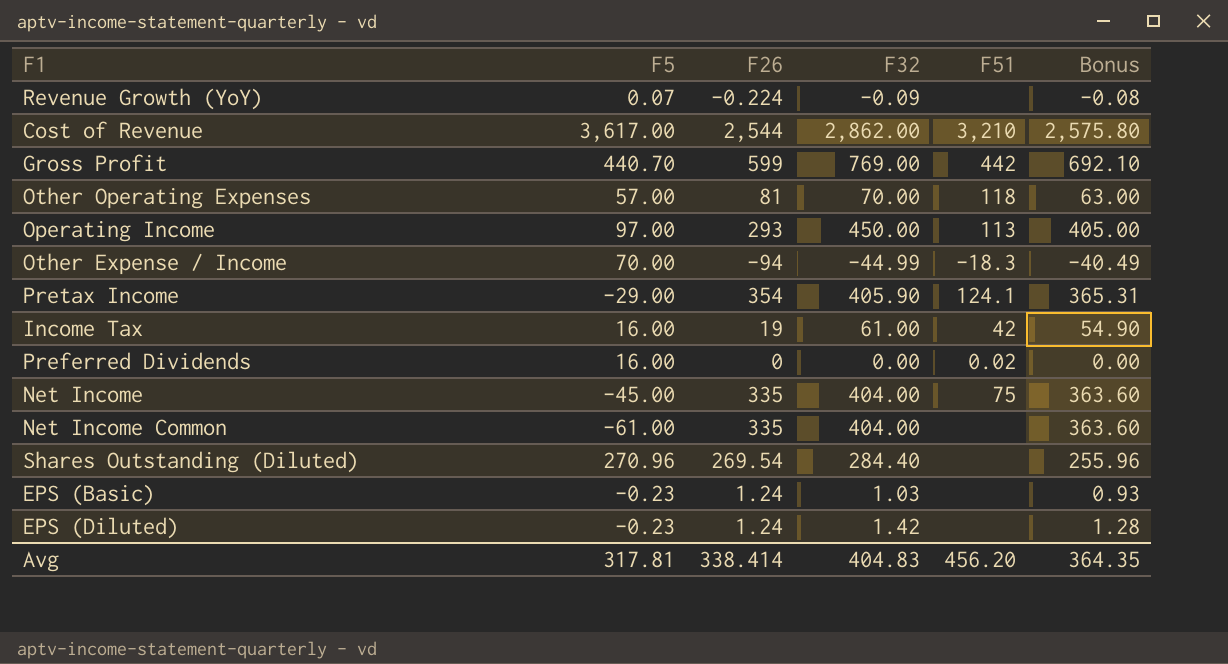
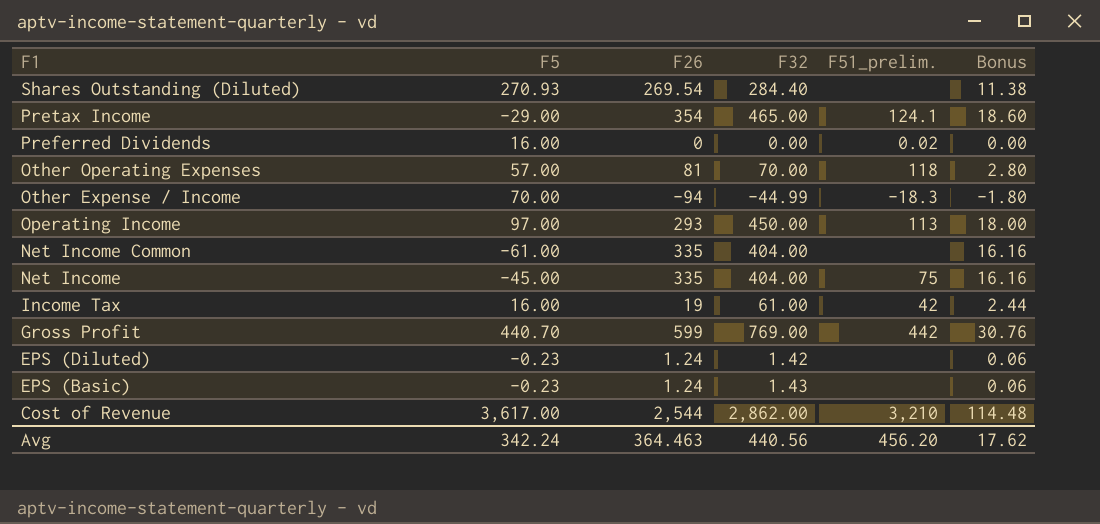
row order: none -> F1 descending
column name: F51 -> F51_prelim.
column Bonus | formula: [F32] * 0.9 -> [F32] * 0.04
row Revenue Growth (YoY): 0.07 | -0.224 | -0.09 | none | -0.08 -> none
Shares Outstanding (Diluted) | F5: 270.96 -> 270.93
Pretax Income | F32: 405.90 -> 465.00
EPS (Basic) | F32: 1.03 -> 1.43
Avg | F5: 317.81 -> 342.24
Avg | F26: 338.414 -> 364.463
Avg | F32: 404.83 -> 440.56
Avg | Bonus: 364.35 -> 17.62

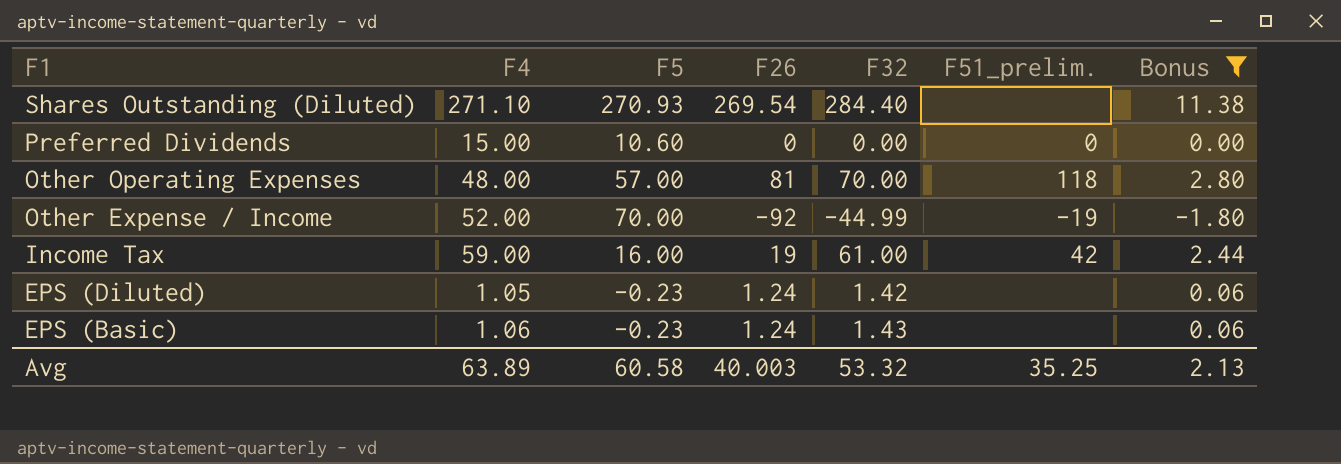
filter: none -> Bonus <= 11.38
column F4 | position: none -> 2
Preferred Dividends | F5: 16.00 -> 10.60
Preferred Dividends | F51_prelim.: 0.02 -> 0
Other Expense / Income | F26: -94 -> -92
Other Expense / Income | F51_prelim.: -18.3 -> -19
Avg | F5: 342.24 -> 60.58
Avg | F26: 364.463 -> 40.003
Avg | F32: 440.56 -> 53.32
Avg | F51_prelim.: 456.20 -> 35.25
Avg | Bonus: 17.62 -> 2.13

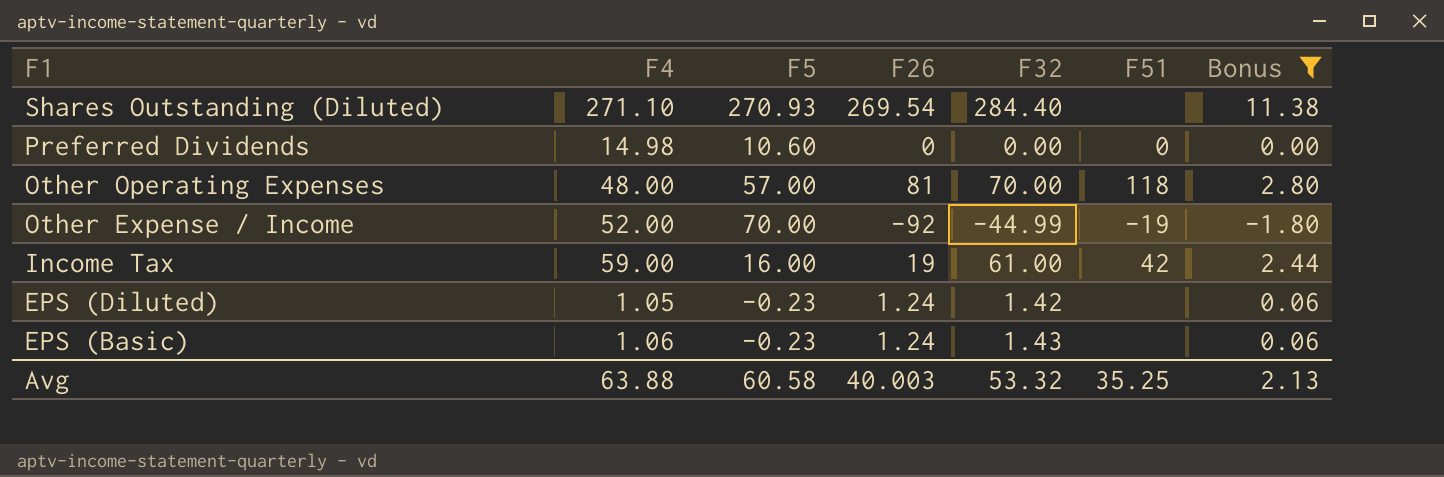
column name: F51_prelim. -> F51
Preferred Dividends | F4: 15.00 -> 14.98
Avg | F4: 63.89 -> 63.88

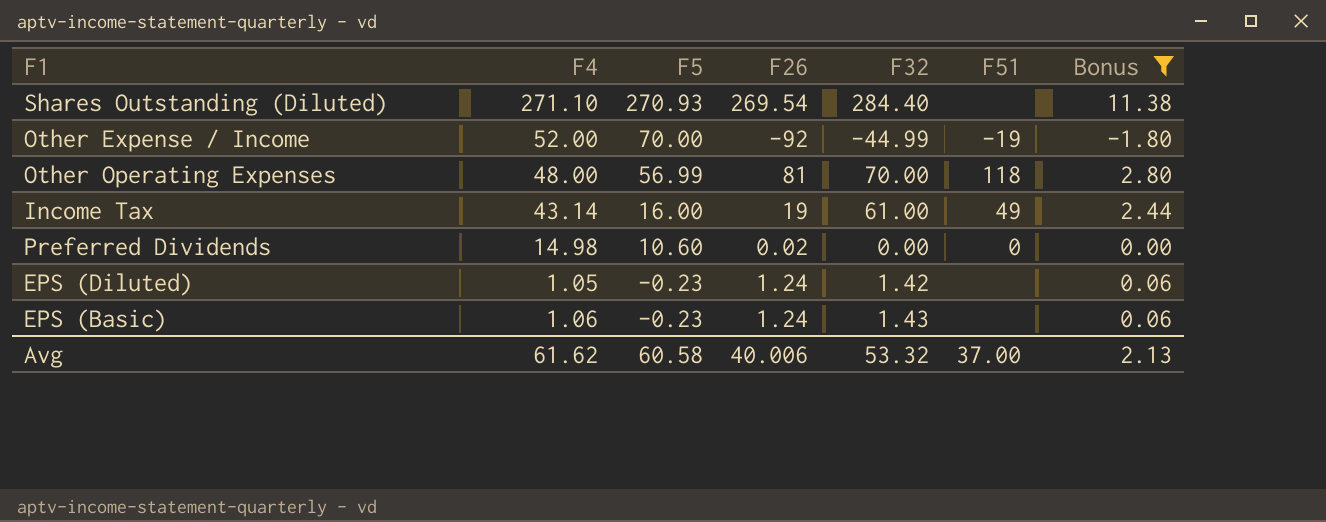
row order: F1 descending -> F5 descending
Other Operating Expenses | F5: 57.00 -> 56.99
Income Tax | F4: 59.00 -> 43.14
Income Tax | F51: 42 -> 49
Preferred Dividends | F26: 0 -> 0.02
Avg | F4: 63.88 -> 61.62
Avg | F26: 40.003 -> 40.006
Avg | F51: 35.25 -> 37.00

